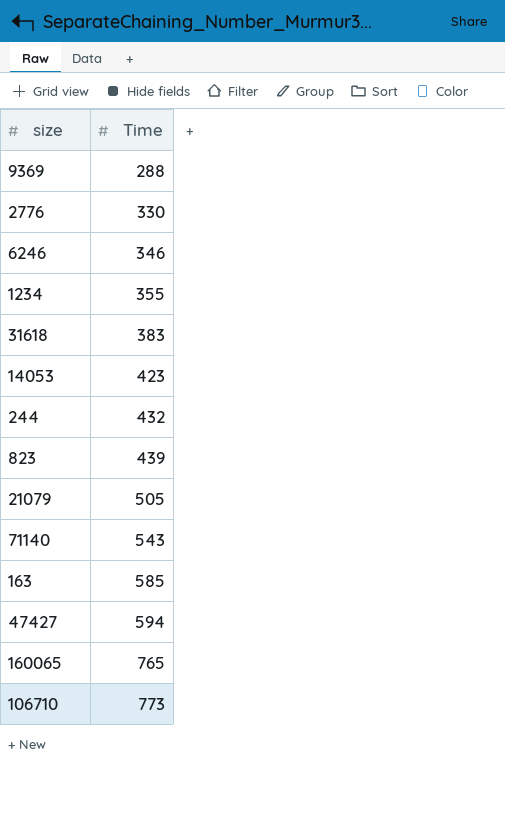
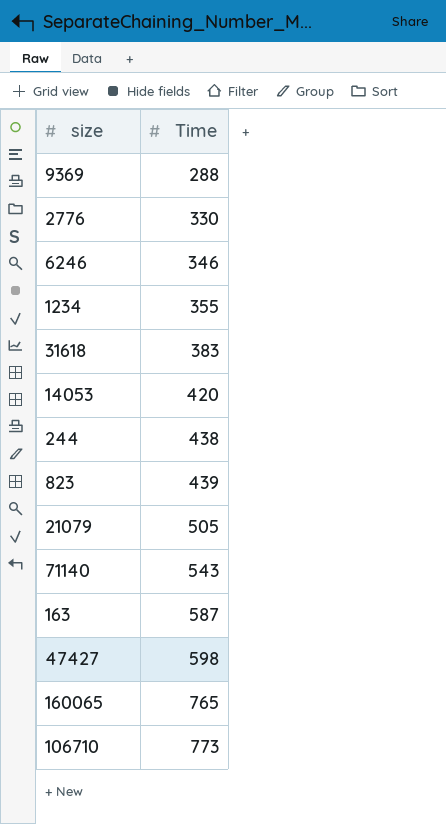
14053 | Time: 423 -> 420
244 | Time: 432 -> 438
163 | Time: 585 -> 587
47427 | Time: 594 -> 598

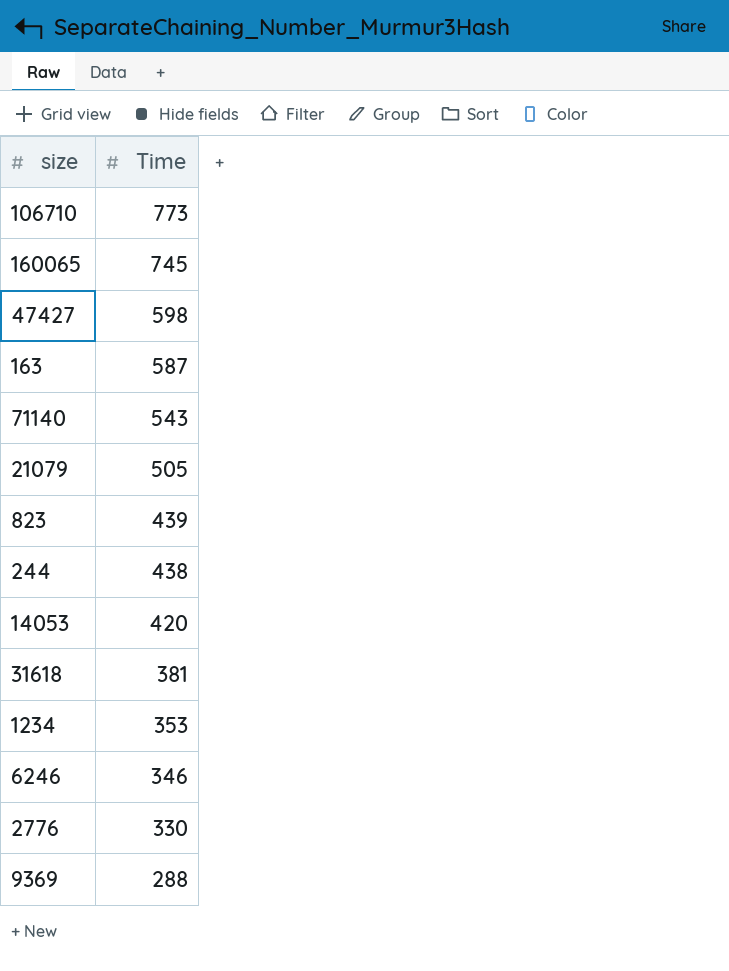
row order: Time ascending -> Time descending
160065 | Time: 765 -> 745
31618 | Time: 383 -> 381
1234 | Time: 355 -> 353

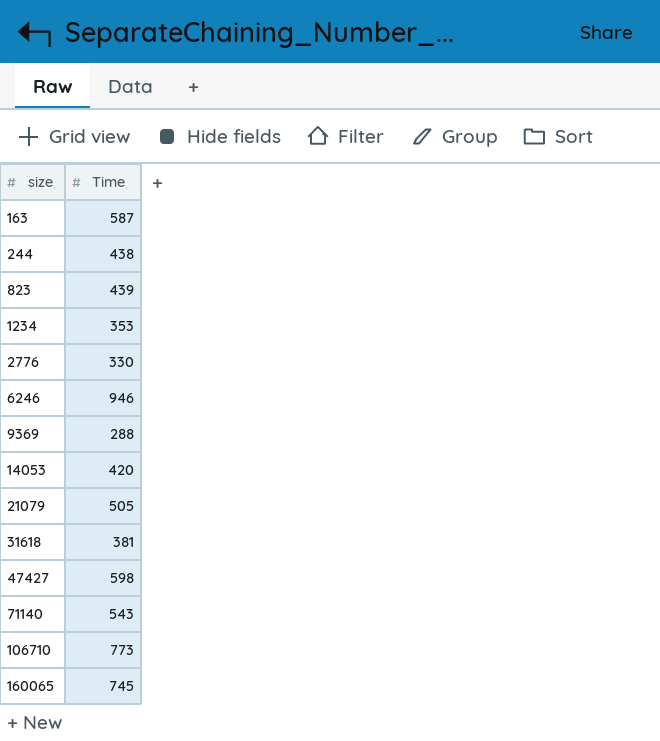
row order: Time descending -> size ascending
6246 | Time: 346 -> 946

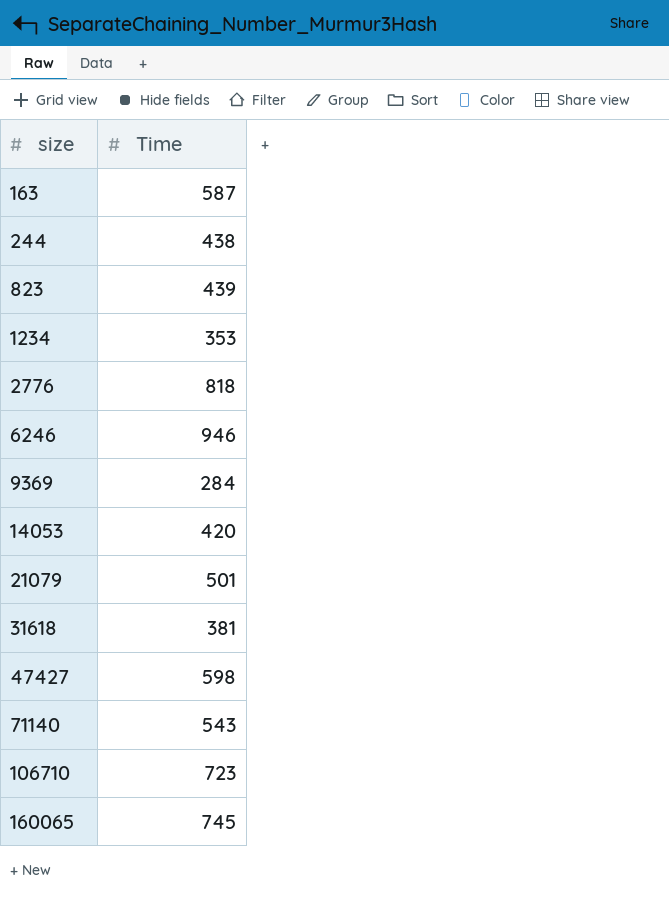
2776 | Time: 330 -> 818
9369 | Time: 288 -> 284
21079 | Time: 505 -> 501
106710 | Time: 773 -> 723

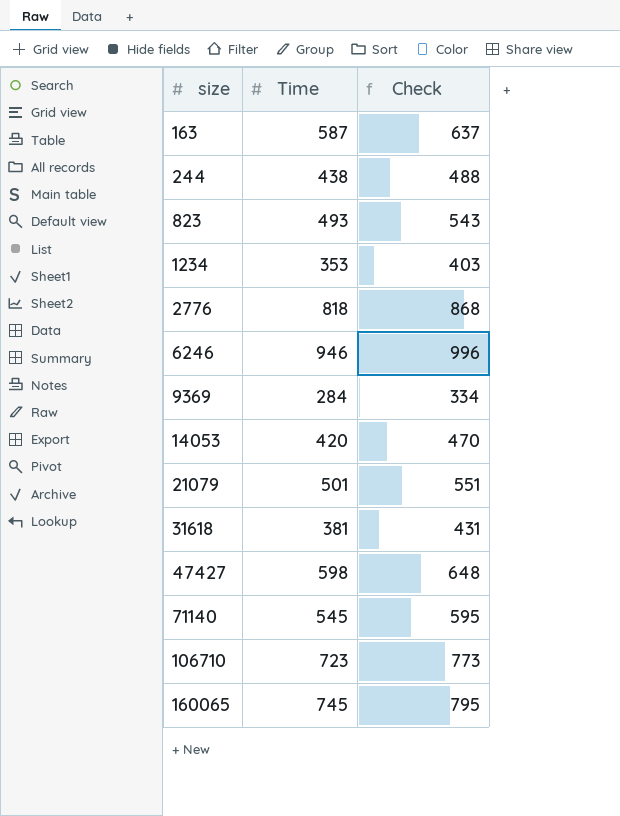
column Check | formula: none -> [Time] + 50
823 | Time: 439 -> 493
71140 | Time: 543 -> 545

